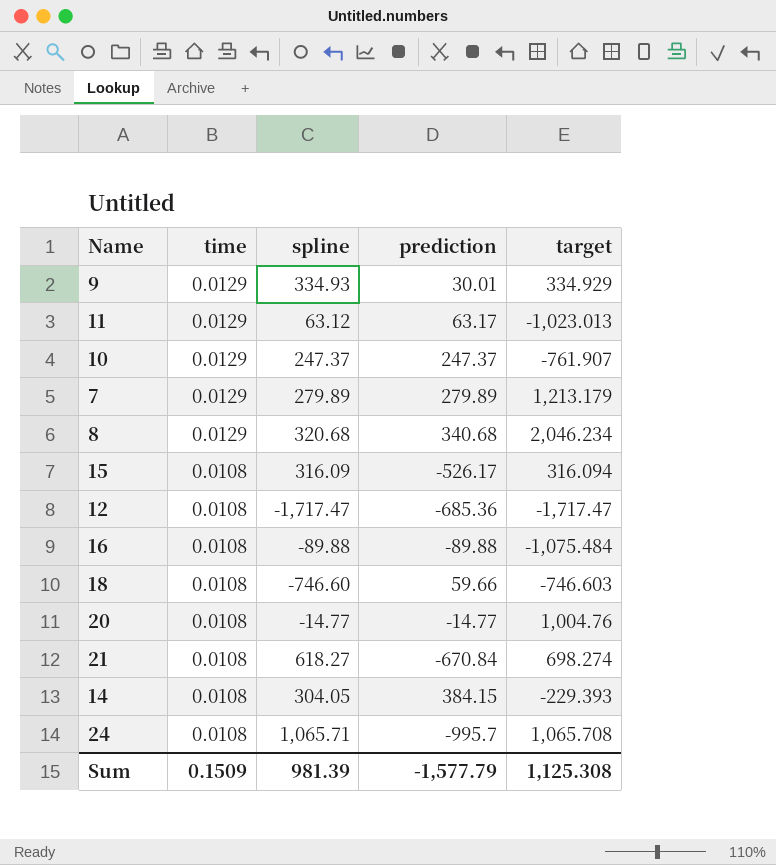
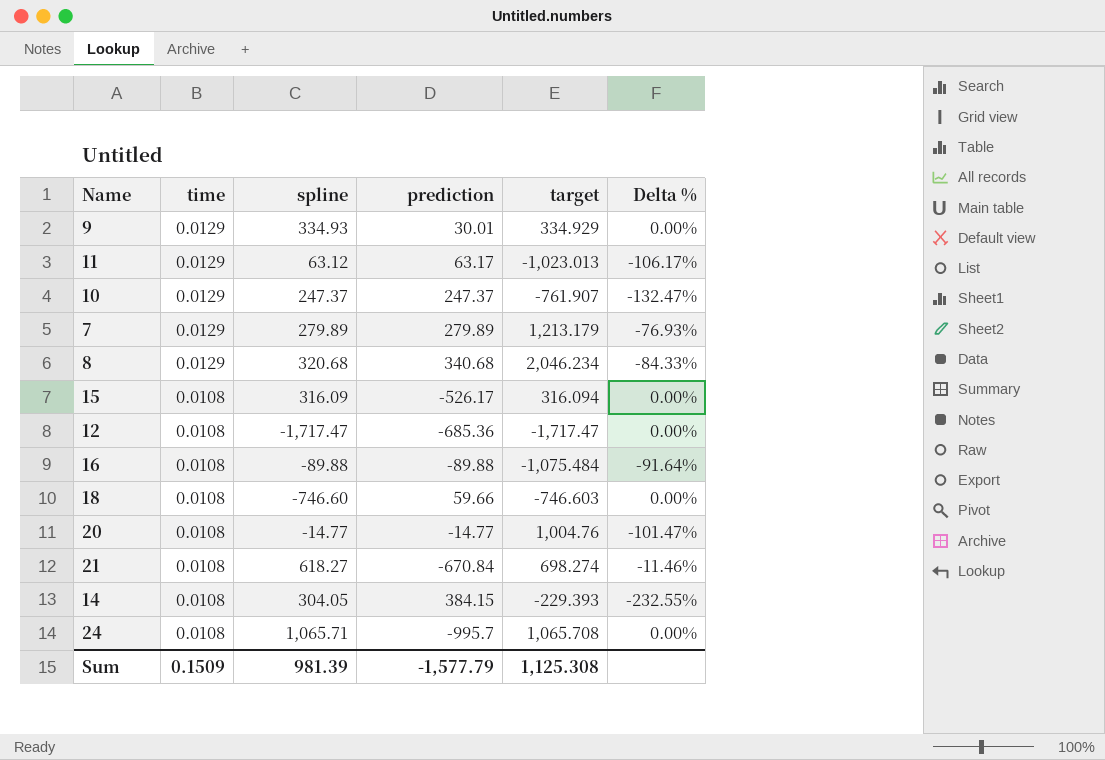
column Delta % | formula: none -> ([spline] - [target]) / [target]

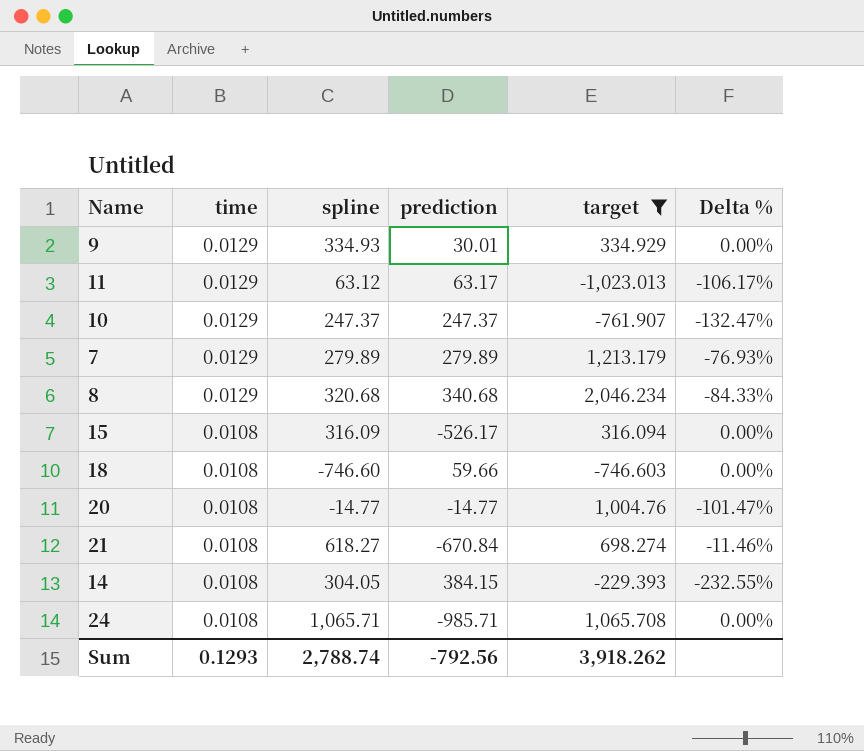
filter: none -> target >= -1,023.013
24 | prediction: -995.7 -> -985.71
Sum | time: 0.1509 -> 0.1293
Sum | spline: 981.39 -> 2,788.74
Sum | prediction: -1,577.79 -> -792.56
Sum | target: 1,125.308 -> 3,918.262

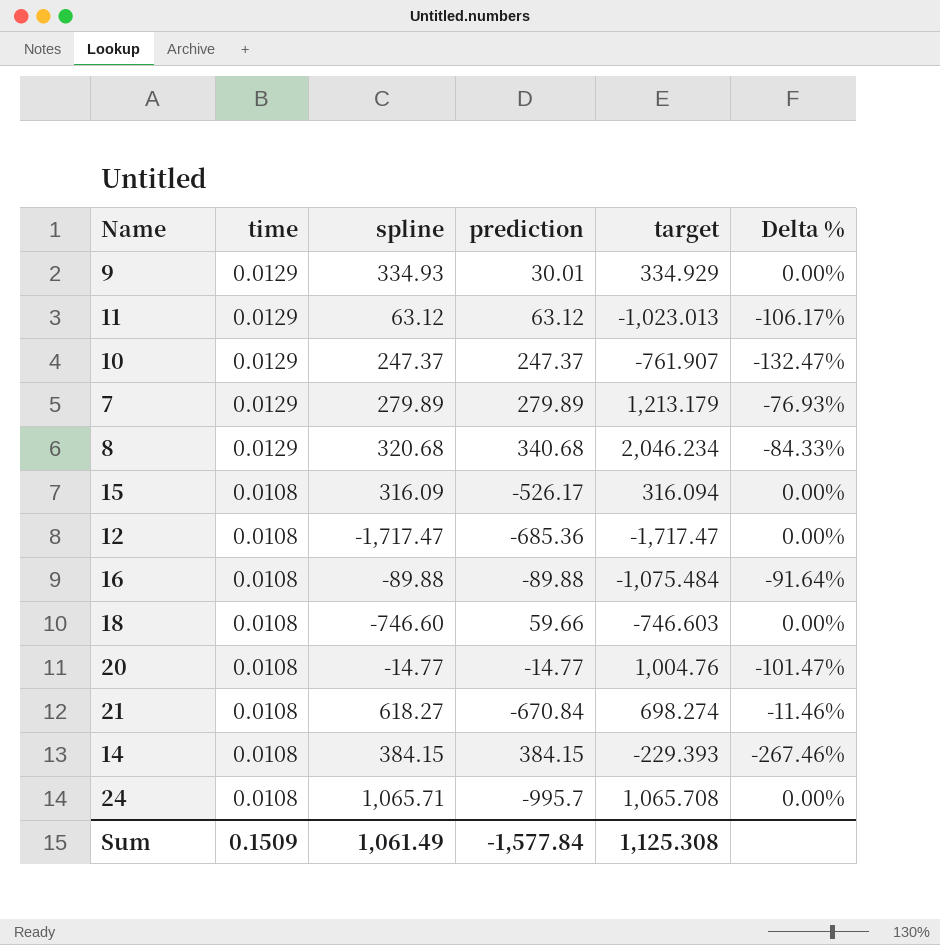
filter: target >= -1,023.013 -> none
11 | prediction: 63.17 -> 63.12
14 | spline: 304.05 -> 384.15
14 | Delta %: -232.55% -> -267.46%
24 | prediction: -985.71 -> -995.7
Sum | time: 0.1293 -> 0.1509
Sum | spline: 2,788.74 -> 1,061.49
Sum | prediction: -792.56 -> -1,577.84
Sum | target: 3,918.262 -> 1,125.308

